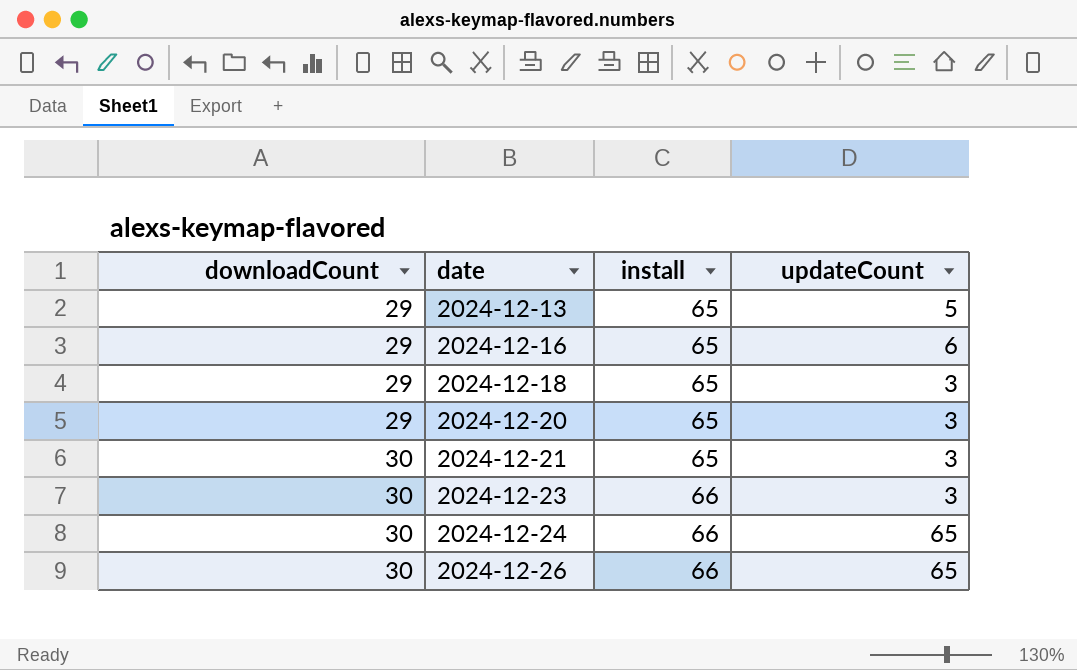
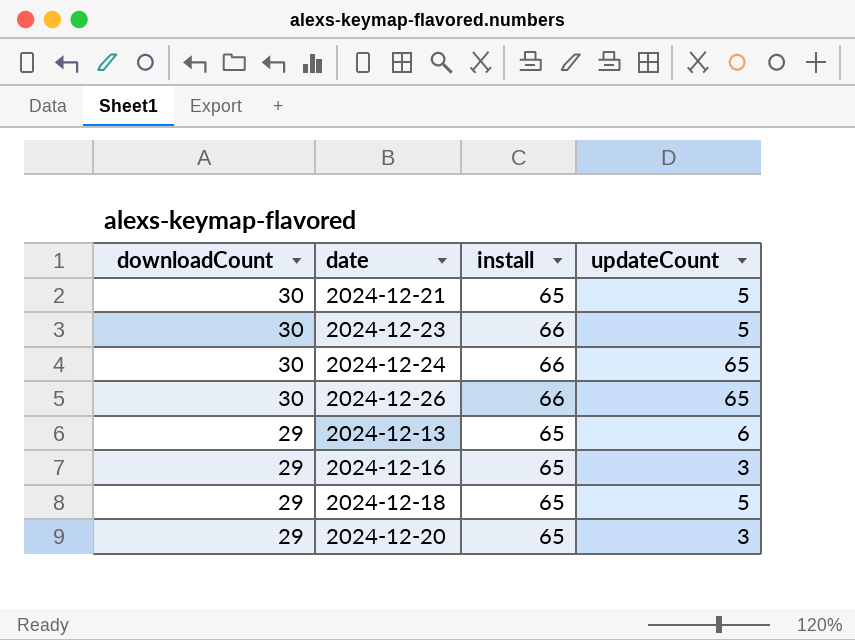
row order: downloadCount ascending -> downloadCount descending
2024-12-21 | updateCount: 3 -> 5
2024-12-23 | updateCount: 3 -> 5
2024-12-13 | updateCount: 5 -> 6
2024-12-16 | updateCount: 6 -> 3
2024-12-18 | updateCount: 3 -> 5

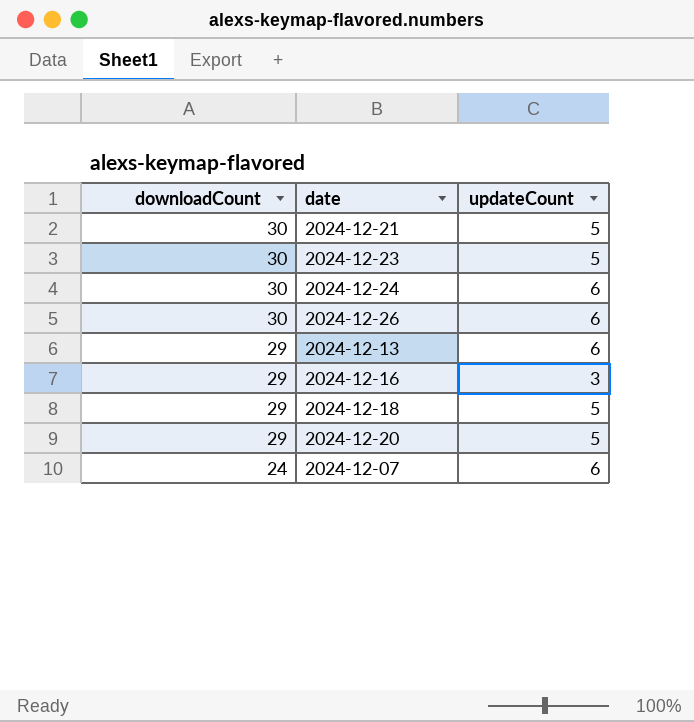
column install | position: 3 -> none
2024-12-24 | updateCount: 65 -> 6
2024-12-26 | updateCount: 65 -> 6
2024-12-20 | updateCount: 3 -> 5
row 2024-12-07: none -> 24 | 6

